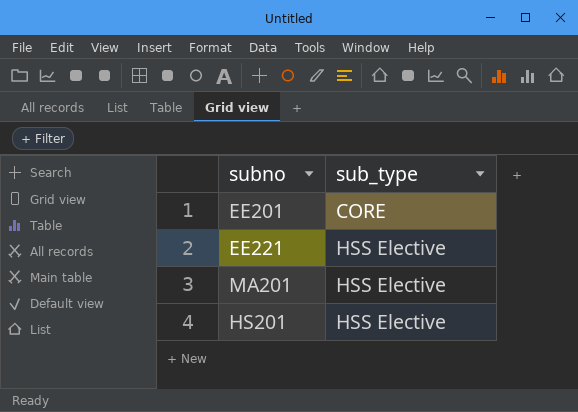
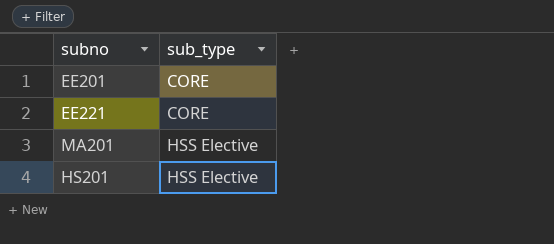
EE221 | sub_type: HSS Elective -> CORE

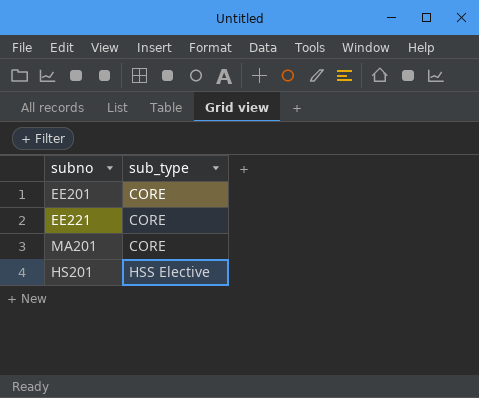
MA201 | sub_type: HSS Elective -> CORE

